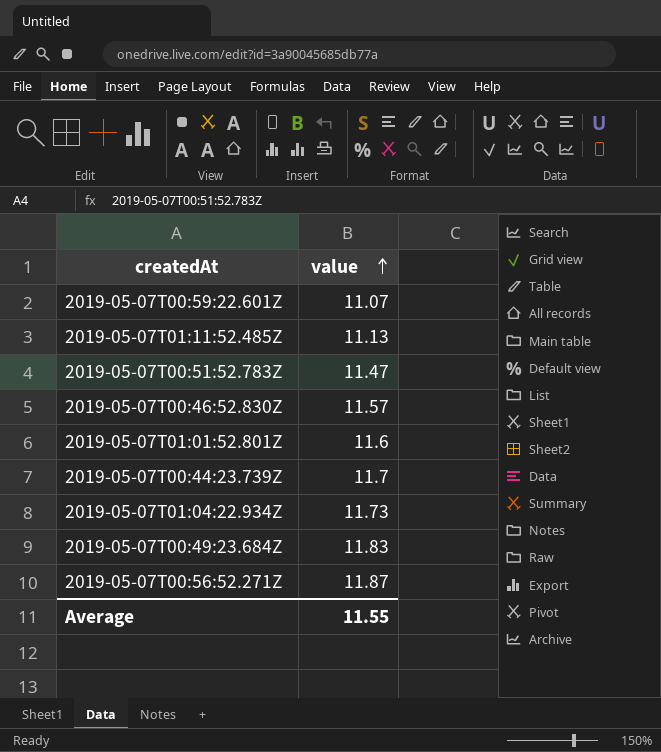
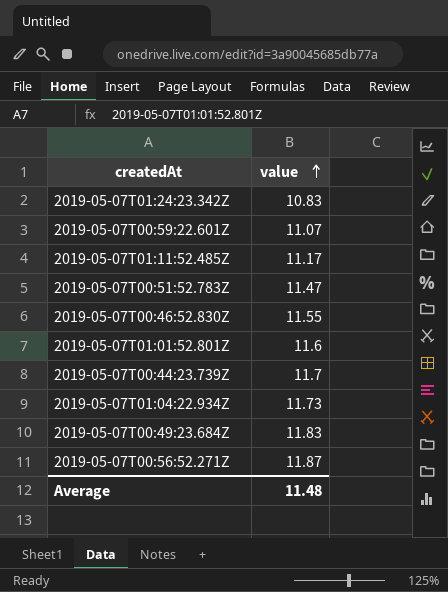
row 2019-05-07T01:24:23.342Z: none -> 10.83
2019-05-07T01:11:52.485Z | value: 11.13 -> 11.17
2019-05-07T00:46:52.830Z | value: 11.57 -> 11.55
Average | value: 11.55 -> 11.48

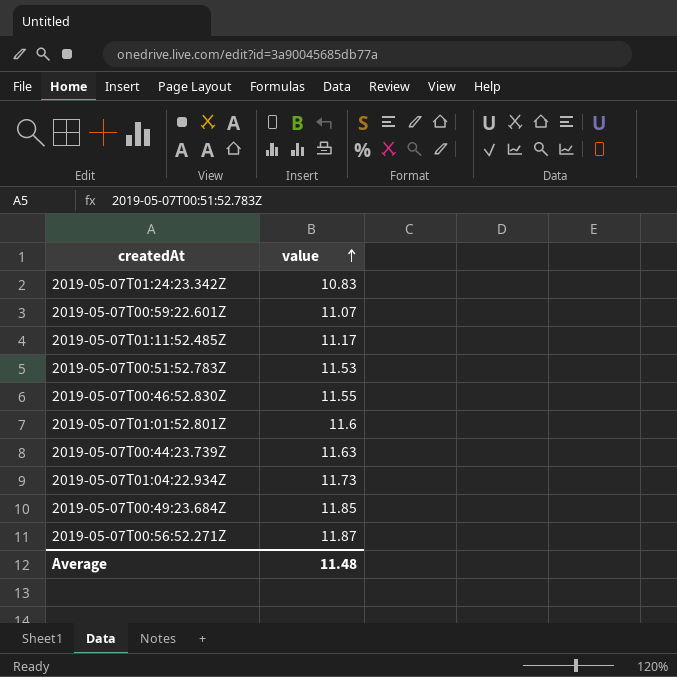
2019-05-07T00:51:52.783Z | value: 11.47 -> 11.53
2019-05-07T00:44:23.739Z | value: 11.7 -> 11.63
2019-05-07T00:49:23.684Z | value: 11.83 -> 11.85

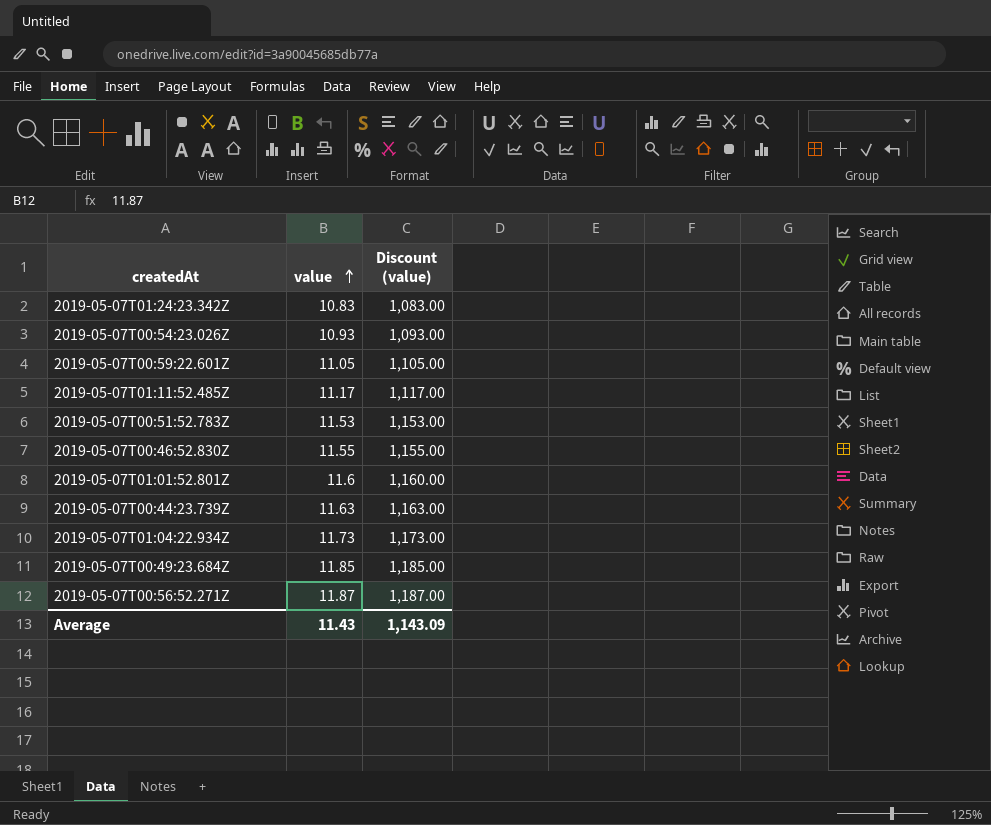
column Discount (value) | formula: none -> [value] * 100
row 2019-05-07T00:54:23.026Z: none -> 10.93 | 1,093.00
2019-05-07T00:59:22.601Z | value: 11.07 -> 11.05
Average | value: 11.48 -> 11.43

